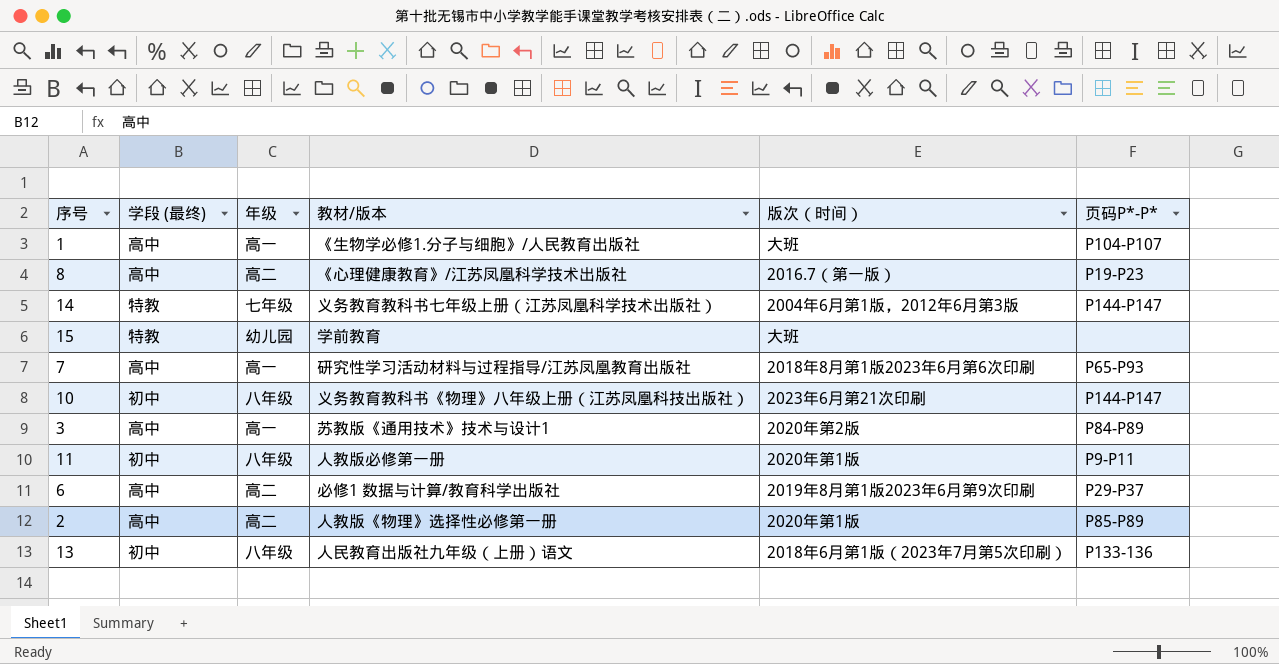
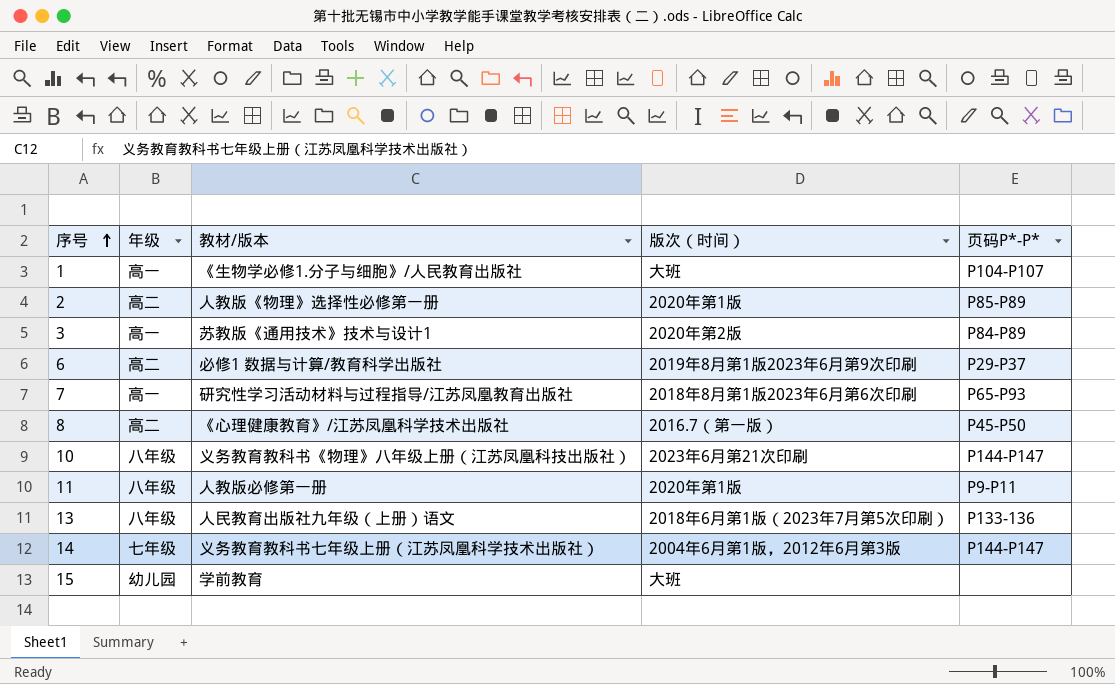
row order: none -> 序号 ascending
column 学段 (最终) | position: 2 -> none
8 | 页码P*-P*: P19-P23 -> P45-P50

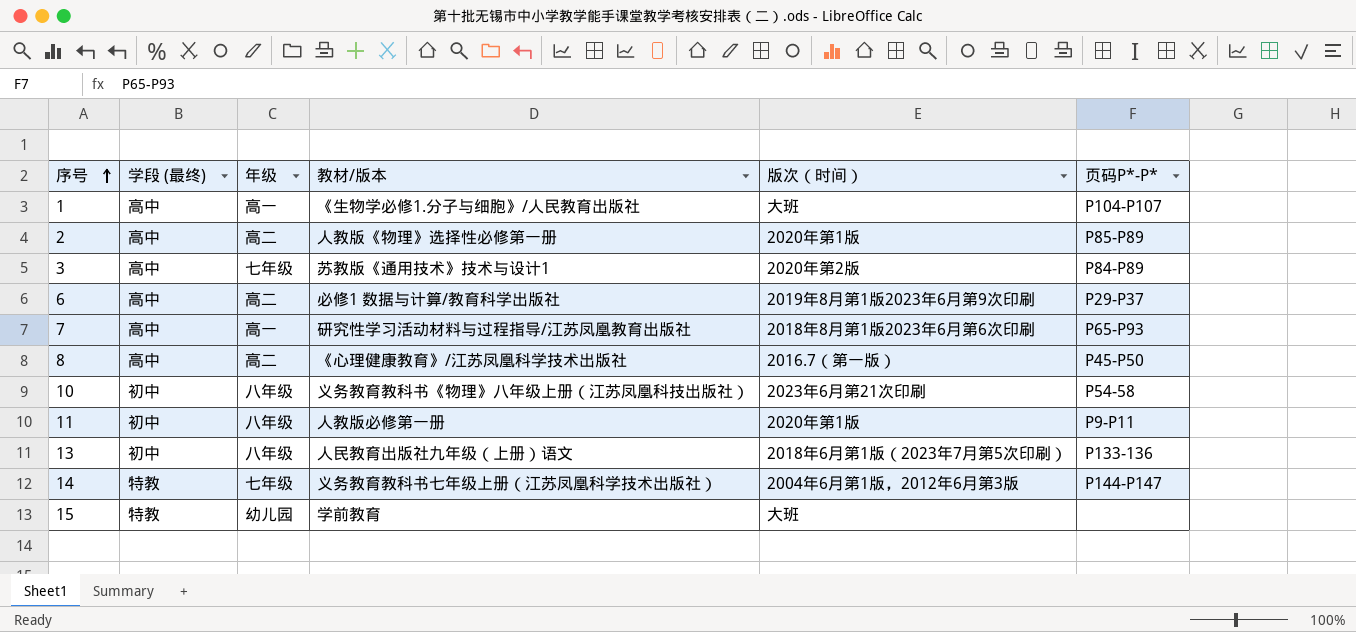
column 学段 (最终) | position: none -> 2
3 | 年级: 高一 -> 七年级
10 | 页码P*-P*: P144-P147 -> P54-58

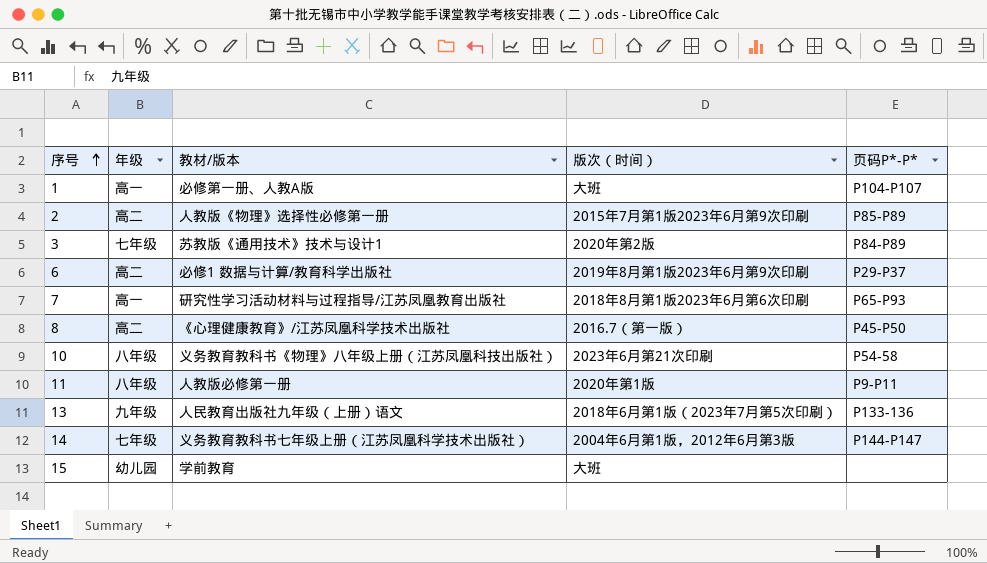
column 学段 (最终) | position: 2 -> none
1 | 教材/版本: 《生物学必修1.分子与细胞》/人民教育出版社 -> 必修第一册、人教A版
2 | 版次（时间）: 2020年第1版 -> 2015年7月第1版2023年6月第9次印刷
13 | 年级: 八年级 -> 九年级

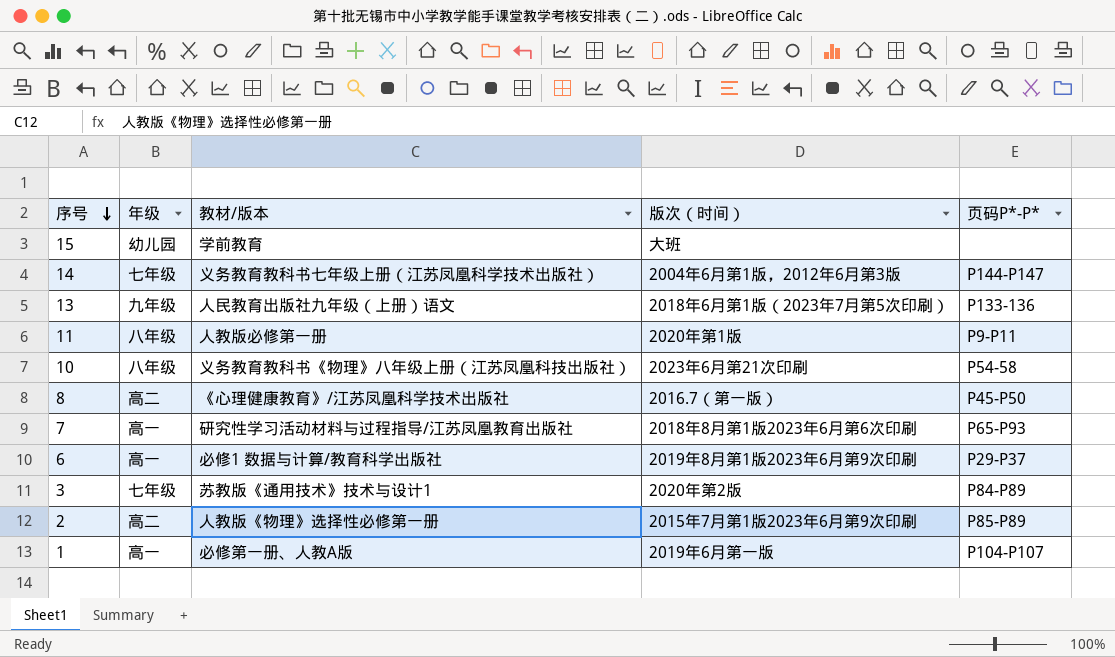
row order: 序号 ascending -> 序号 descending
6 | 年级: 高二 -> 高一
1 | 版次（时间）: 大班 -> 2019年6月第一版

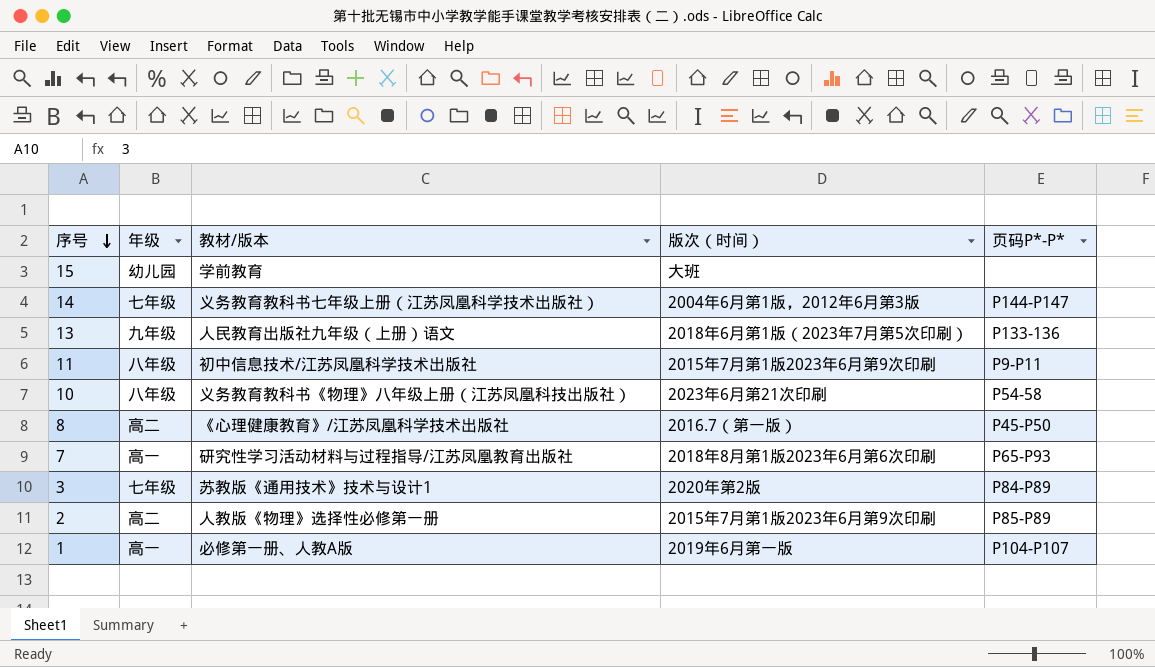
row 6: 高一 | 必修1 数据与计算/教育科学出版社 | 2019年8月第1版2023年6月第9次印刷 | P29-P37 -> none
11 | 教材/版本: 人教版必修第一册 -> 初中信息技术/江苏凤凰科学技术出版社
11 | 版次（时间）: 2020年第1版 -> 2015年7月第1版2023年6月第9次印刷

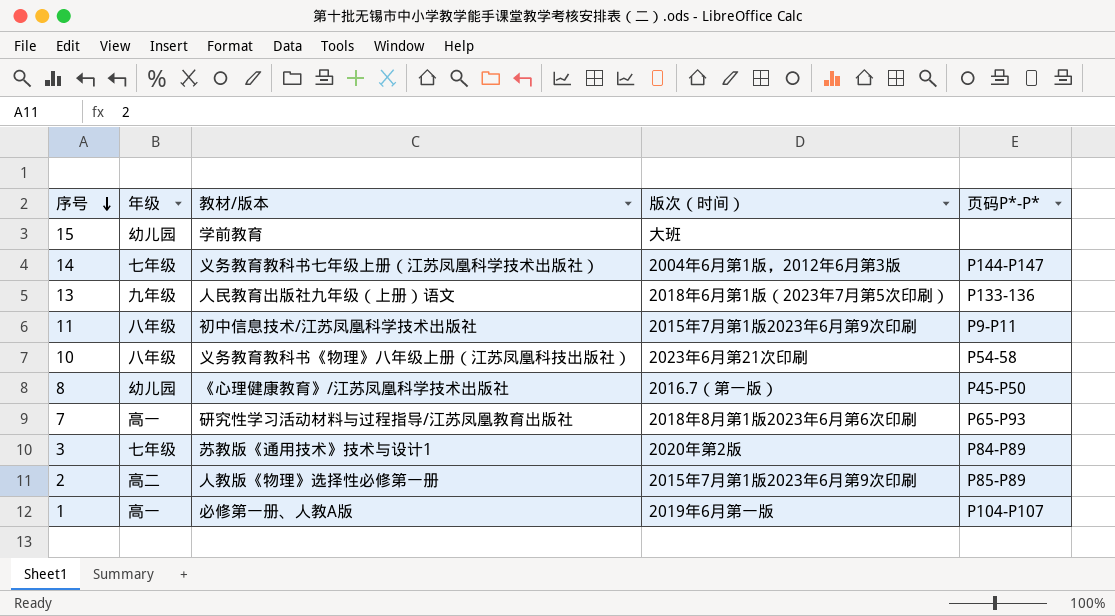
8 | 年级: 高二 -> 幼儿园

